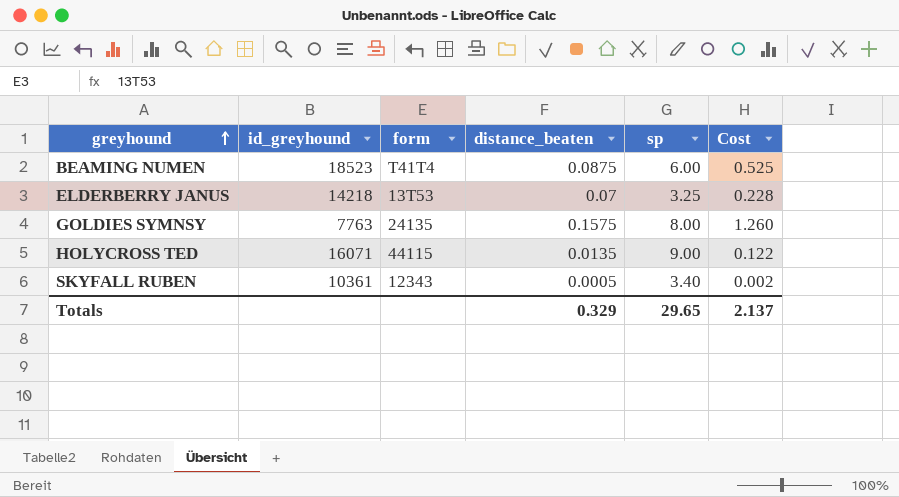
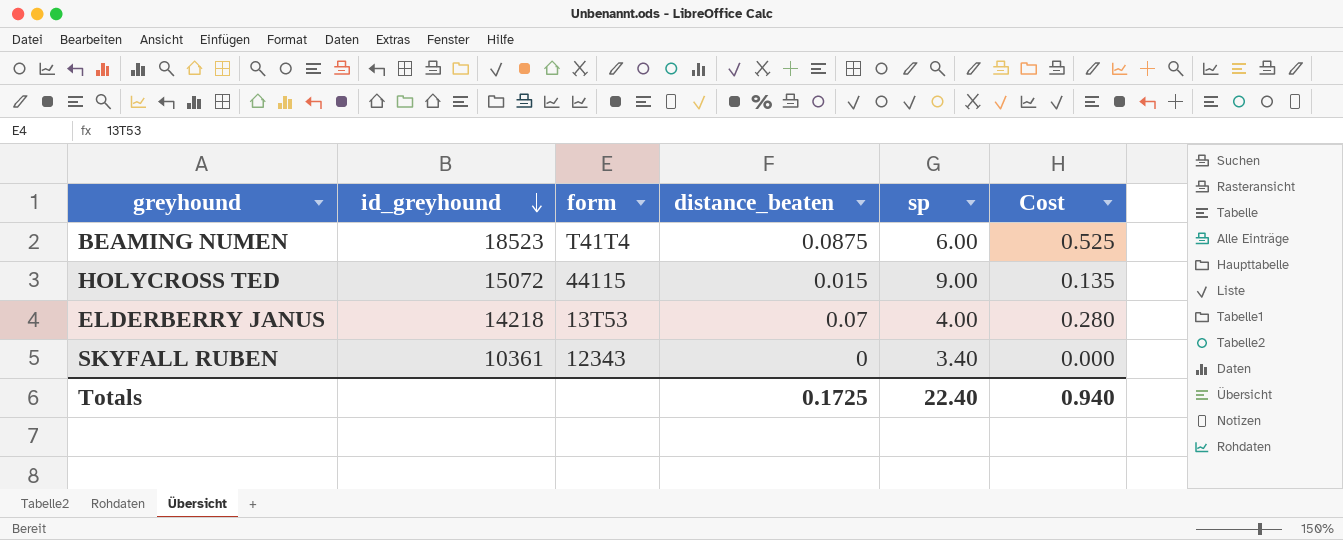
row order: greyhound ascending -> id_greyhound descending
row GOLDIES SYMNSY: 7763 | 24135 | 0.1575 | 8.00 | 1.260 -> none
HOLYCROSS TED | id_greyhound: 16071 -> 15072
HOLYCROSS TED | distance_beaten: 0.0135 -> 0.015
HOLYCROSS TED | Cost: 0.122 -> 0.135
ELDERBERRY JANUS | sp: 3.25 -> 4.00
ELDERBERRY JANUS | Cost: 0.228 -> 0.280
SKYFALL RUBEN | distance_beaten: 0.0005 -> 0
SKYFALL RUBEN | Cost: 0.002 -> 0.000
Totals | distance_beaten: 0.329 -> 0.1725
Totals | sp: 29.65 -> 22.40
Totals | Cost: 2.137 -> 0.940

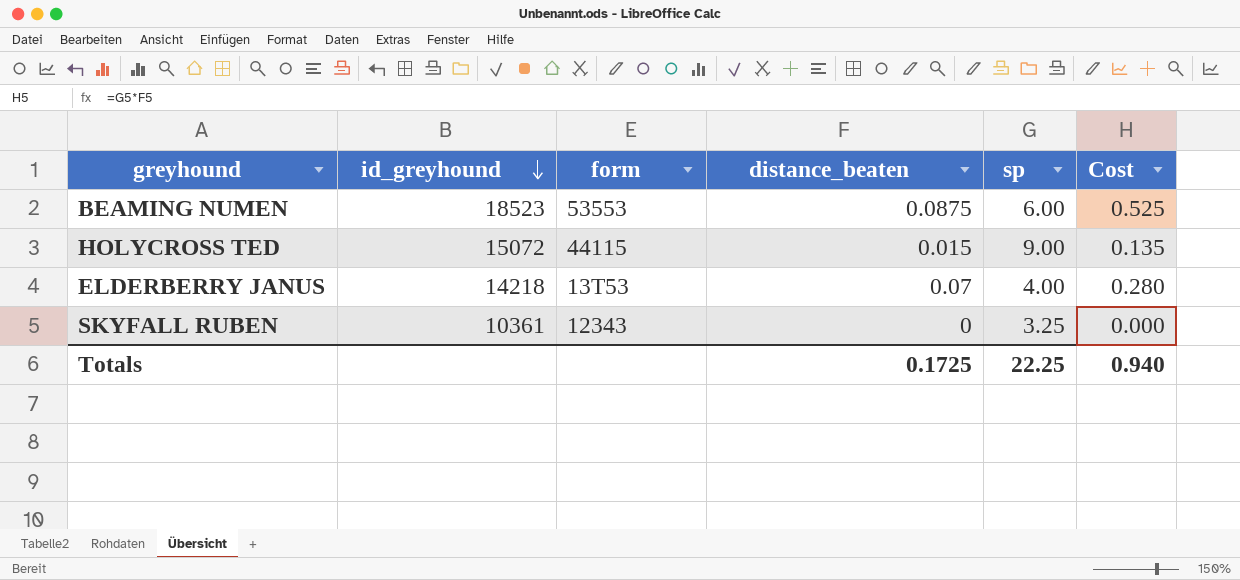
BEAMING NUMEN | form: T41T4 -> 53553
SKYFALL RUBEN | sp: 3.40 -> 3.25
Totals | sp: 22.40 -> 22.25

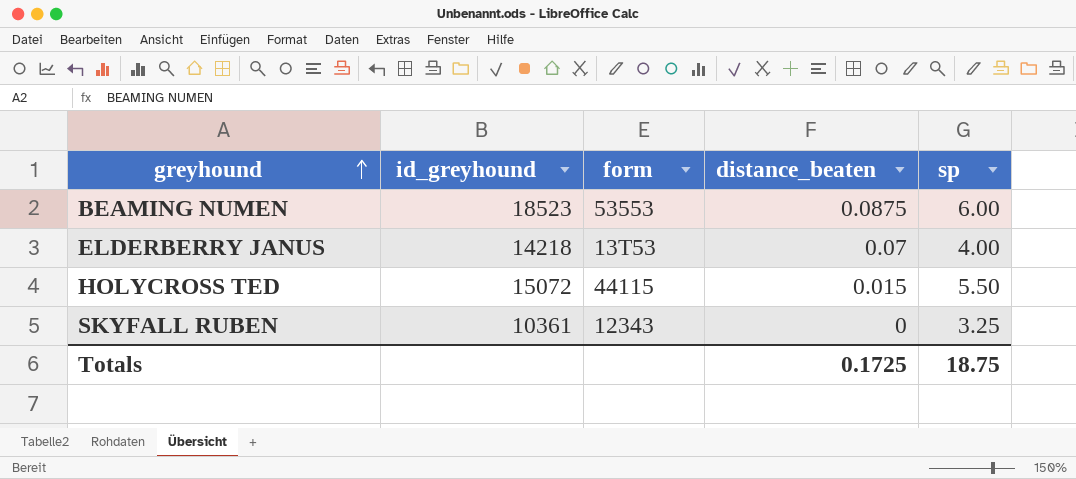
row order: id_greyhound descending -> greyhound ascending
column Cost | formula: [distance_beaten] * [sp] -> none
HOLYCROSS TED | sp: 9.00 -> 5.50
Totals | sp: 22.25 -> 18.75

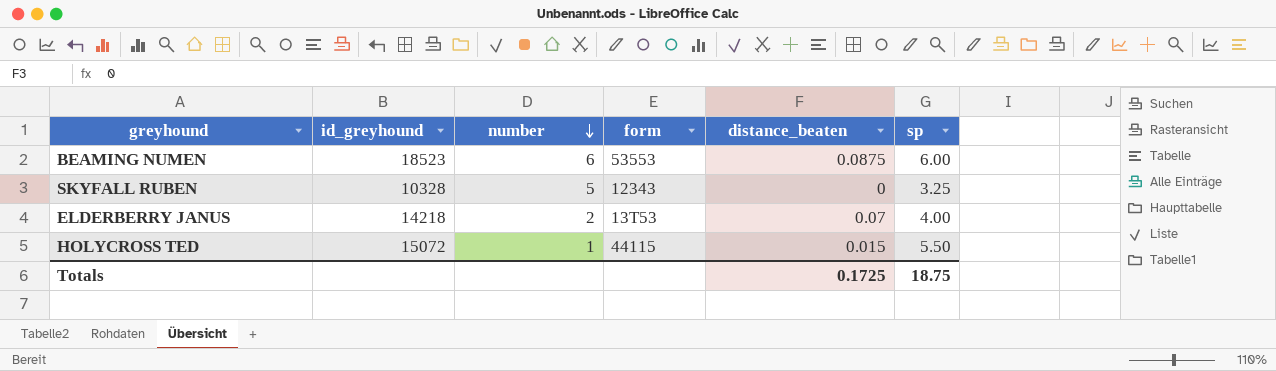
row order: greyhound ascending -> number descending
column number | position: none -> 3
SKYFALL RUBEN | id_greyhound: 10361 -> 10328

